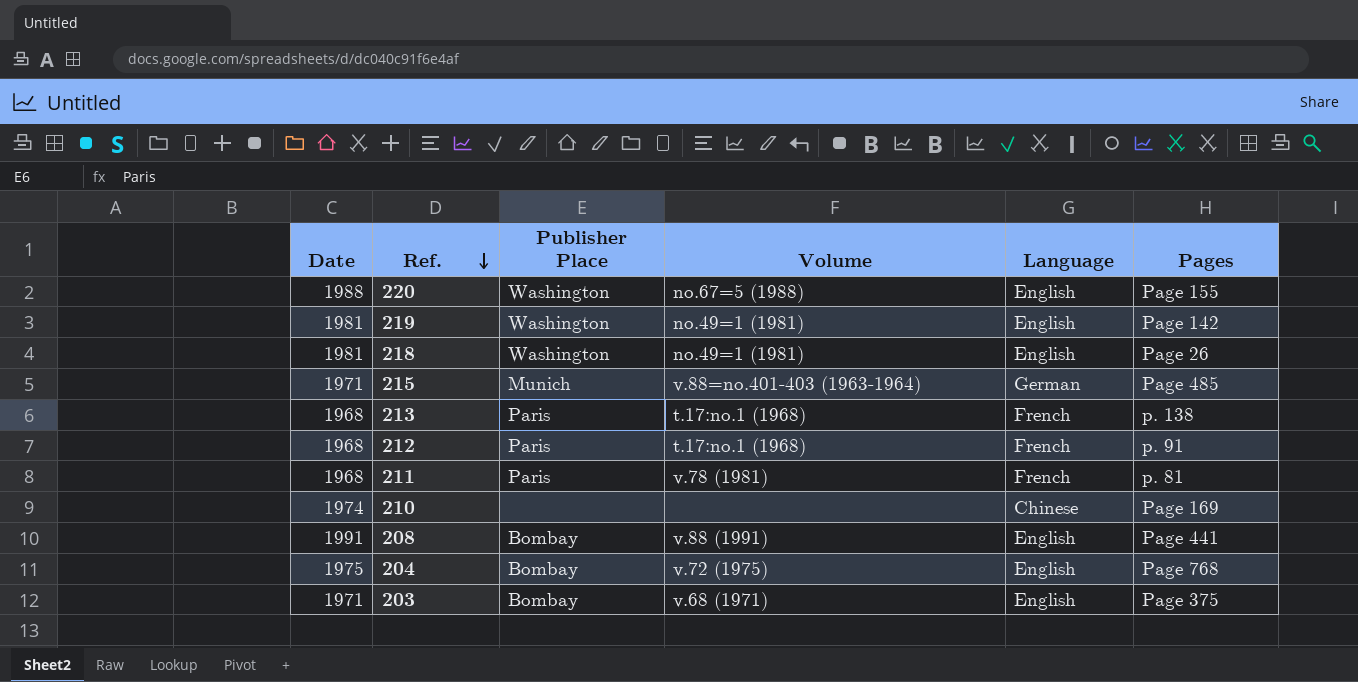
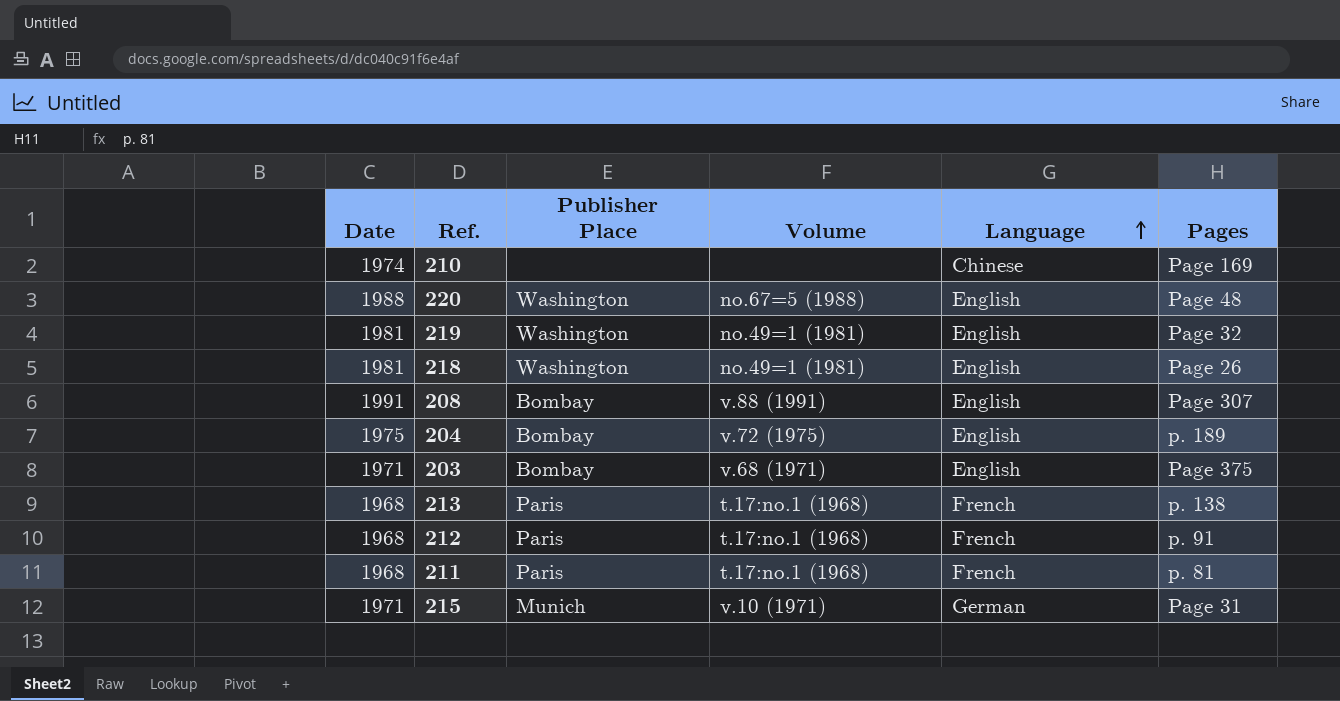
row order: Ref. descending -> Language ascending
220 | Pages: Page 155 -> Page 48
219 | Pages: Page 142 -> Page 32
208 | Pages: Page 441 -> Page 307
204 | Pages: Page 768 -> p. 189
211 | Volume: v.78 (1981) -> t.17:no.1 (1968)
215 | Volume: v.88=no.401-403 (1963-1964) -> v.10 (1971)
215 | Pages: Page 485 -> Page 31

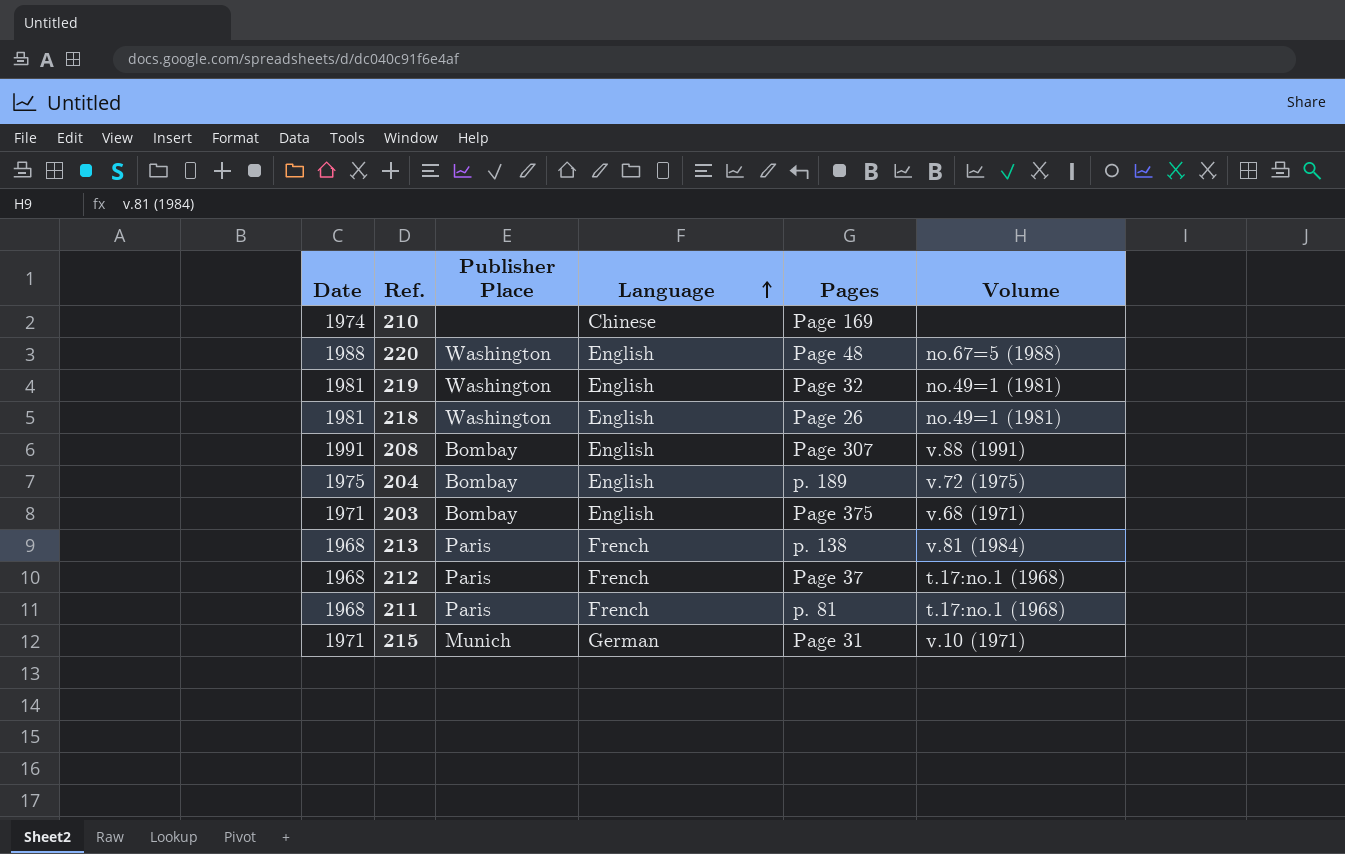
column Volume | position: 4 -> 6
213 | Volume: t.17:no.1 (1968) -> v.81 (1984)
212 | Pages: p. 91 -> Page 37

